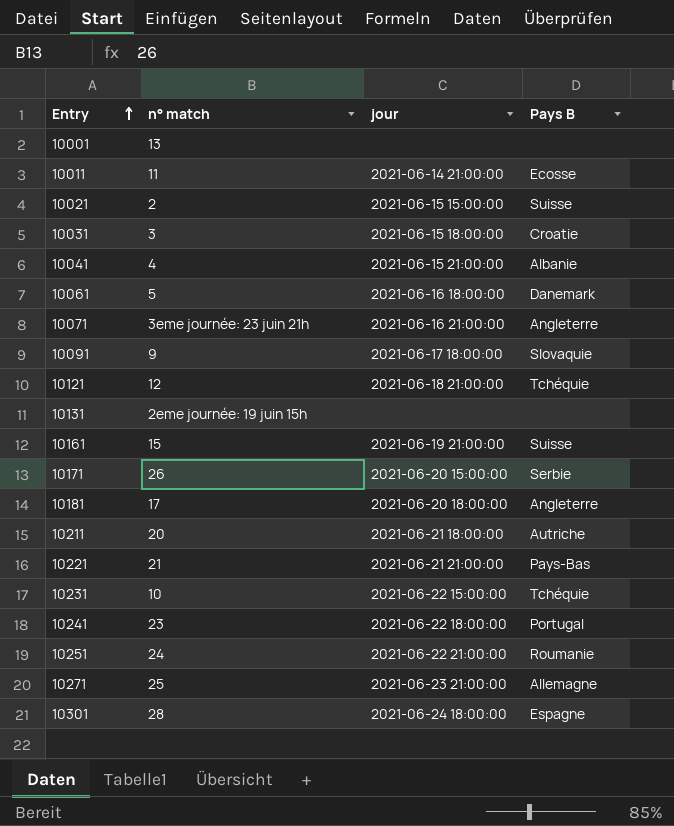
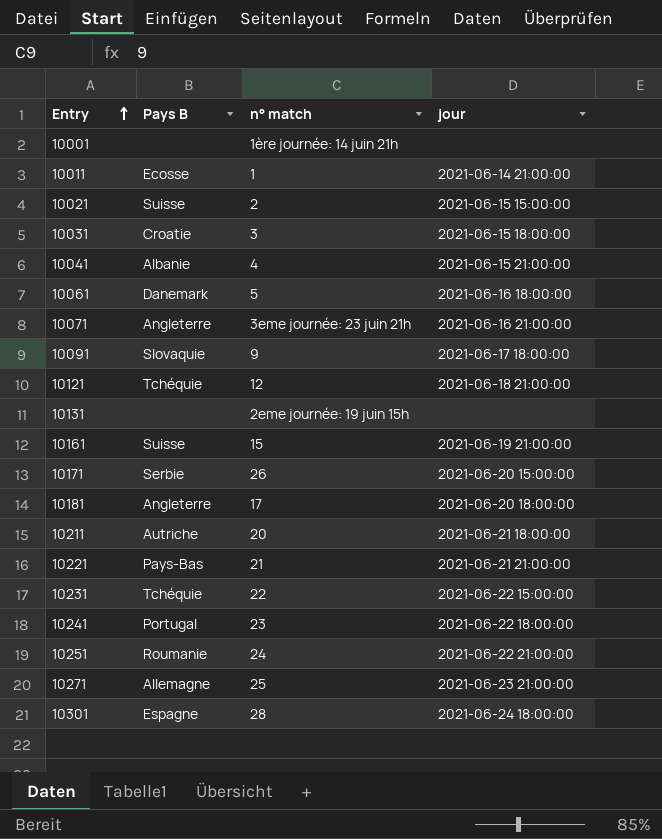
column Pays B | position: 4 -> 2
10001 | n° match: 13 -> 1ère journée: 14 juin 21h
10011 | n° match: 11 -> 1
10231 | n° match: 10 -> 22

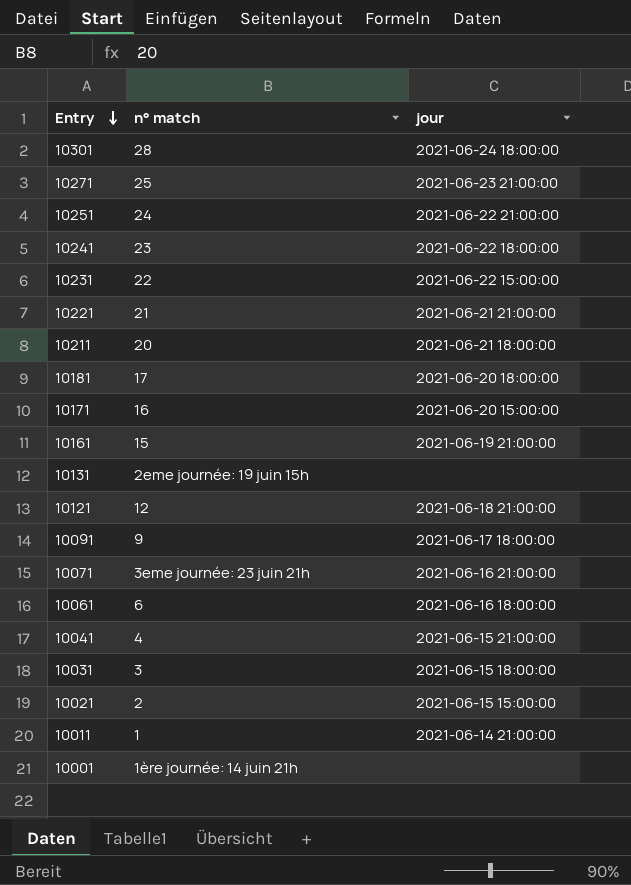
row order: Entry ascending -> Entry descending
column Pays B | position: 2 -> none
10171 | n° match: 26 -> 16
10061 | n° match: 5 -> 6

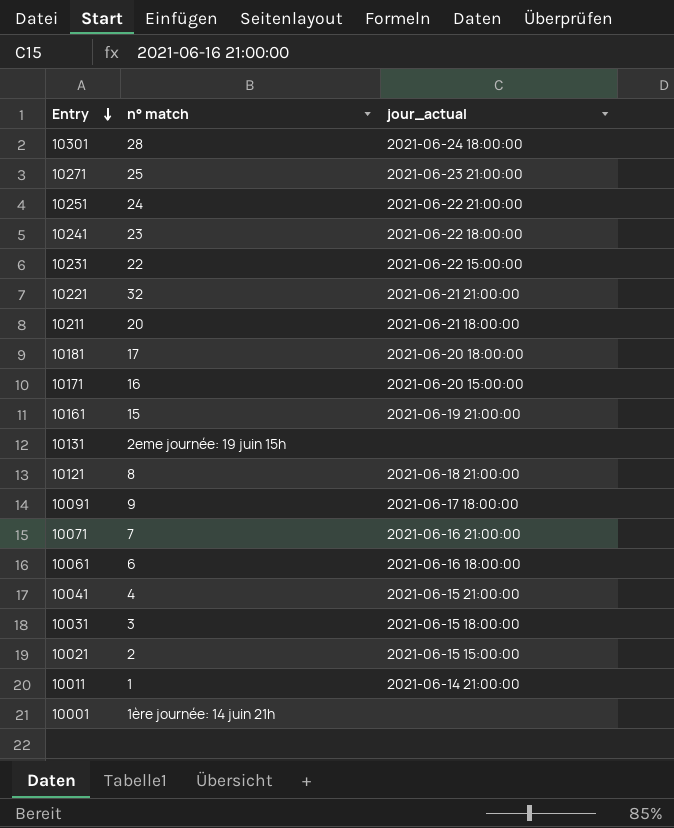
column name: jour -> jour_actual
10221 | n° match: 21 -> 32
10121 | n° match: 12 -> 8
10071 | n° match: 3eme journée: 23 juin 21h -> 7

